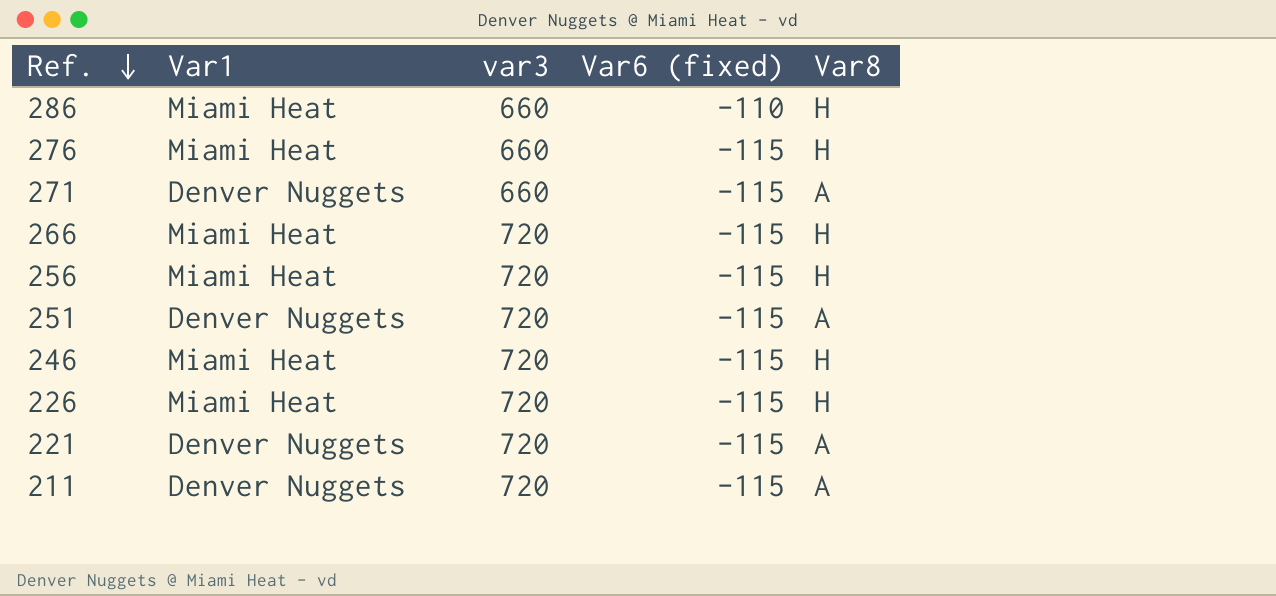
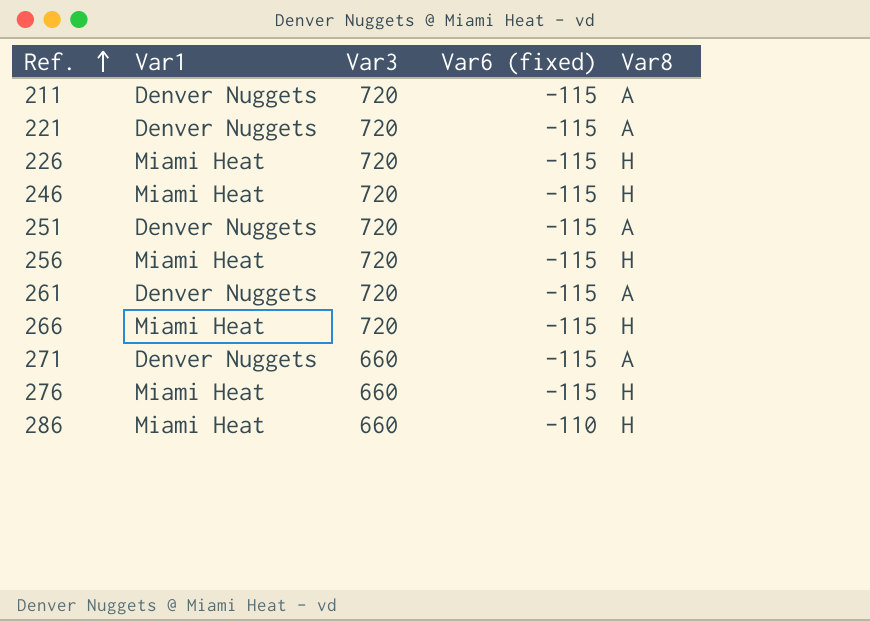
row order: Ref. descending -> Ref. ascending
column name: var3 -> Var3
row 261: none -> Denver Nuggets | 720 | -115 | A

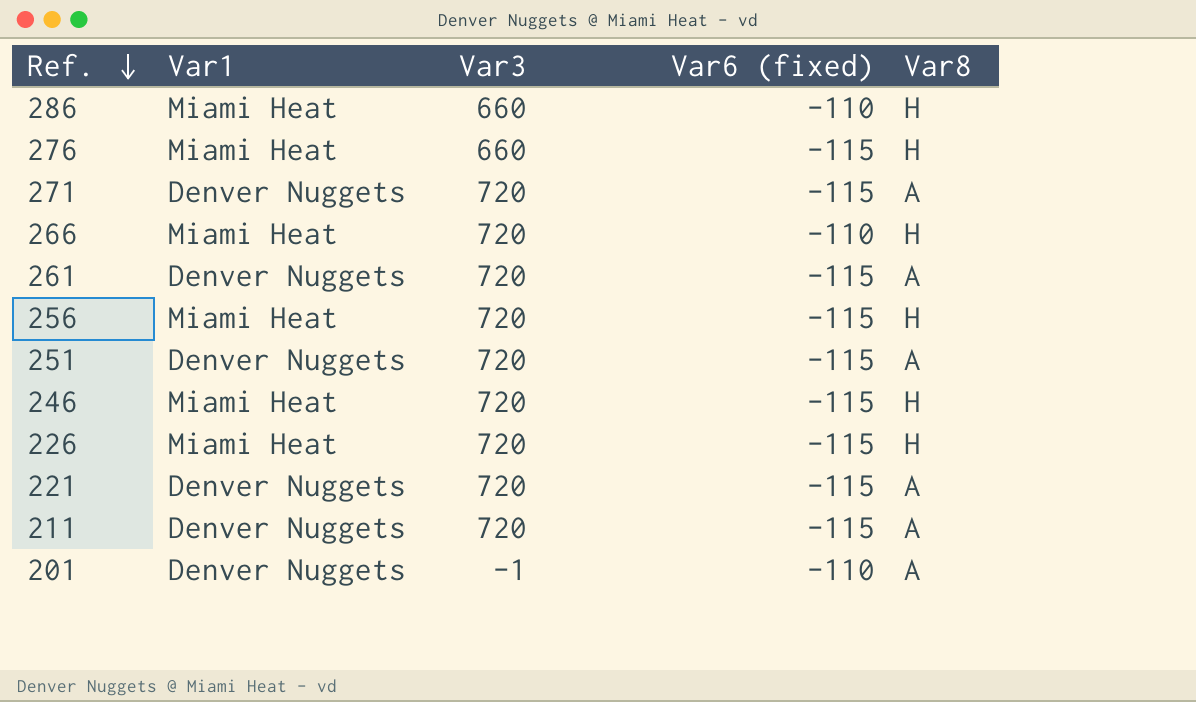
row order: Ref. ascending -> Ref. descending
271 | Var3: 660 -> 720
266 | Var6 (fixed): -115 -> -110
row 201: none -> Denver Nuggets | -1 | -110 | A

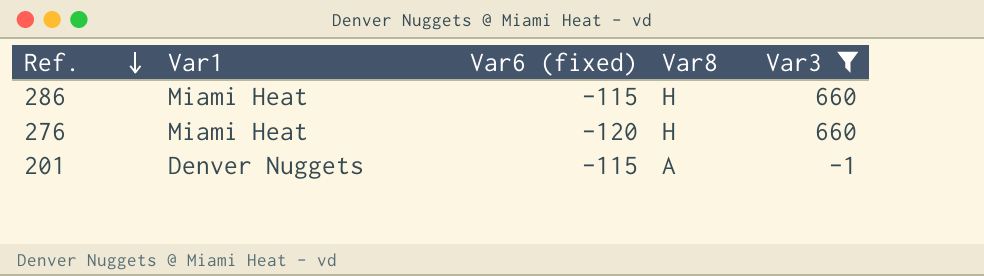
filter: none -> Var3 != 720
column Var3 | position: 3 -> 5
286 | Var6 (fixed): -110 -> -115
276 | Var6 (fixed): -115 -> -120
201 | Var6 (fixed): -110 -> -115

